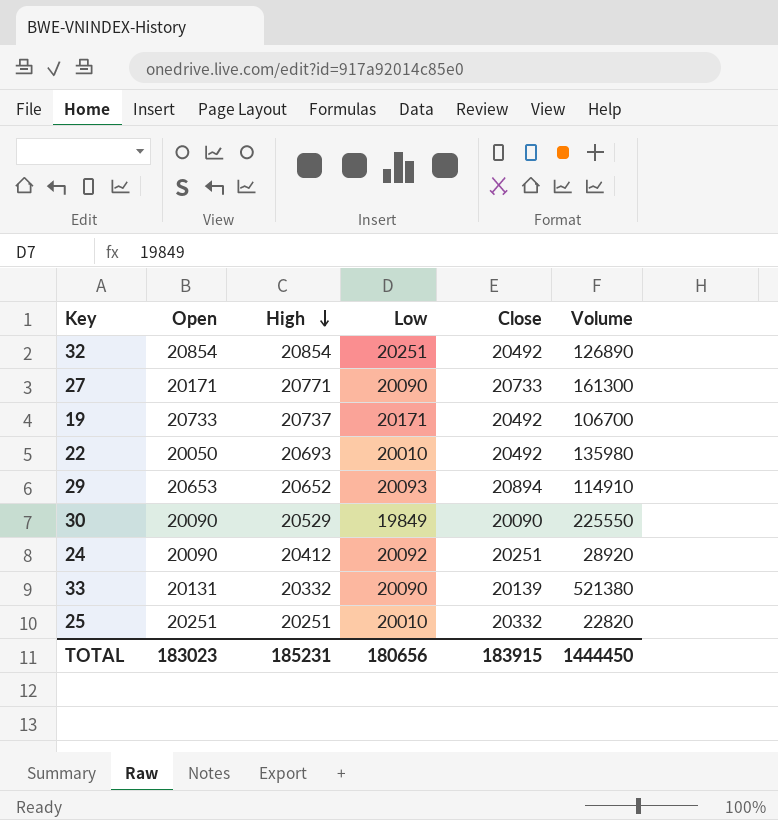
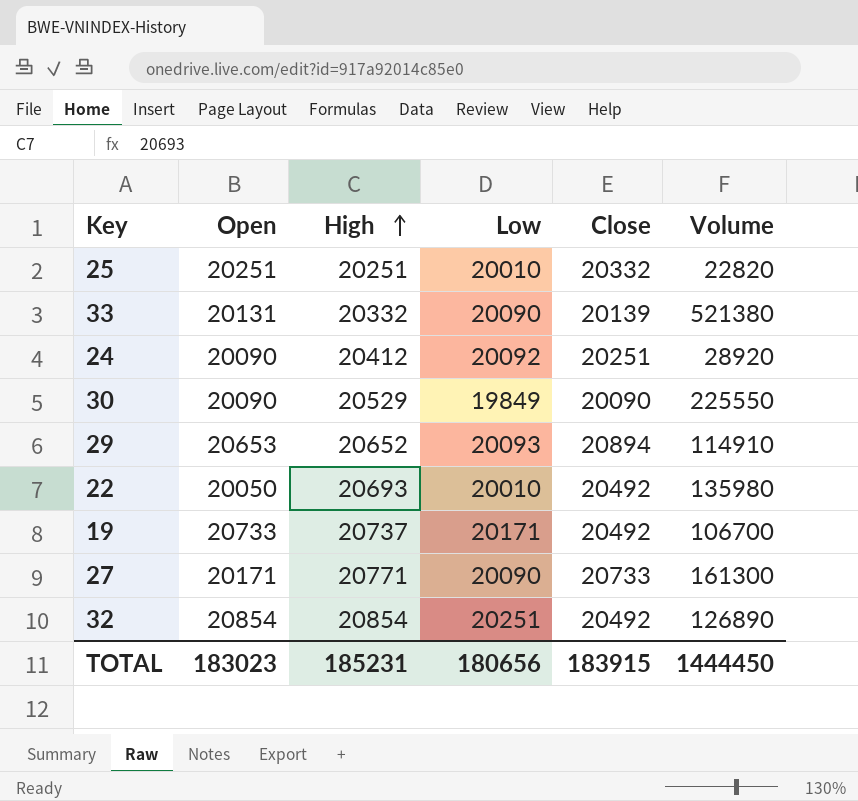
row order: High descending -> High ascending

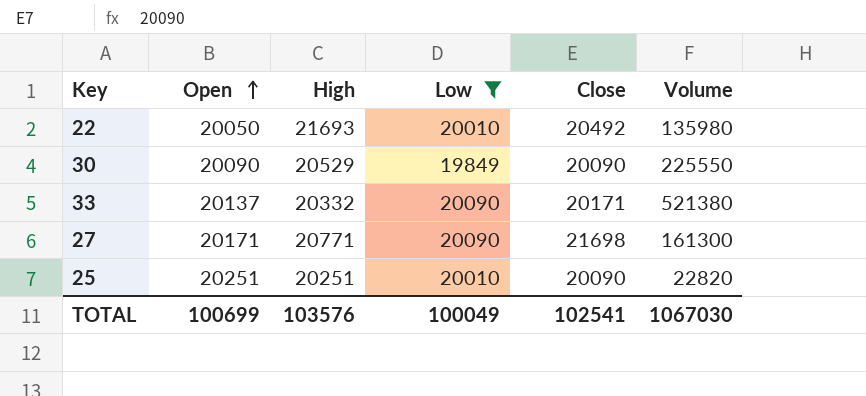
filter: none -> Low <= 20090
row order: High ascending -> Open ascending
22 | High: 20693 -> 21693
33 | Open: 20131 -> 20137
33 | Close: 20139 -> 20171
27 | Close: 20733 -> 21698
25 | Close: 20332 -> 20090
TOTAL | Open: 183023 -> 100699
TOTAL | High: 185231 -> 103576
TOTAL | Low: 180656 -> 100049
TOTAL | Close: 183915 -> 102541
TOTAL | Volume: 1444450 -> 1067030

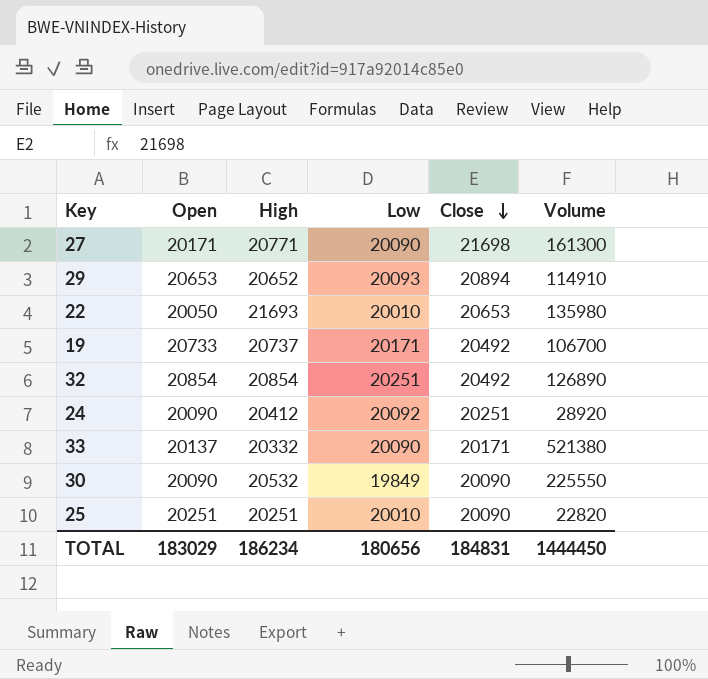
filter: Low <= 20090 -> none
row order: Open ascending -> Close descending
22 | Close: 20492 -> 20653
30 | High: 20529 -> 20532
TOTAL | Open: 100699 -> 183029
TOTAL | High: 103576 -> 186234
TOTAL | Low: 100049 -> 180656
TOTAL | Close: 102541 -> 184831
TOTAL | Volume: 1067030 -> 1444450

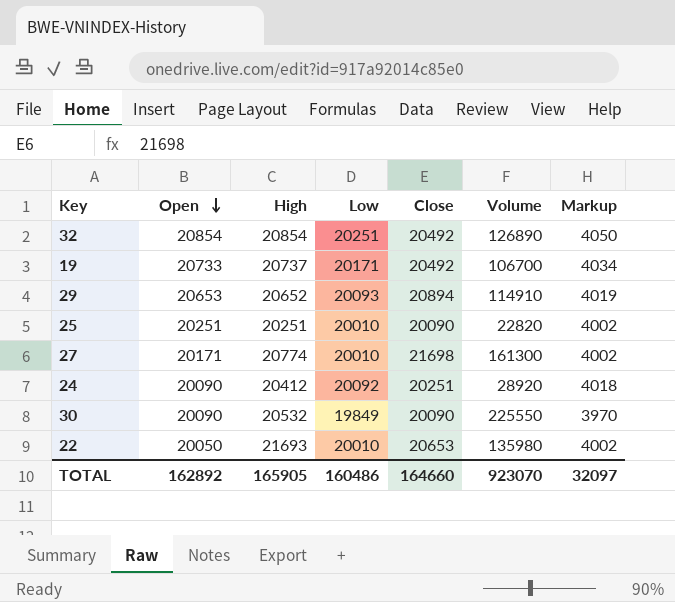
row order: Close descending -> Open descending
column Markup | formula: none -> [Low] * 0.2
row 33: 20137 | 20332 | 20090 | 20171 | 521380 -> none
27 | High: 20771 -> 20774
27 | Low: 20090 -> 20010
TOTAL | Open: 183029 -> 162892
TOTAL | High: 186234 -> 165905
TOTAL | Low: 180656 -> 160486
TOTAL | Close: 184831 -> 164660
TOTAL | Volume: 1444450 -> 923070

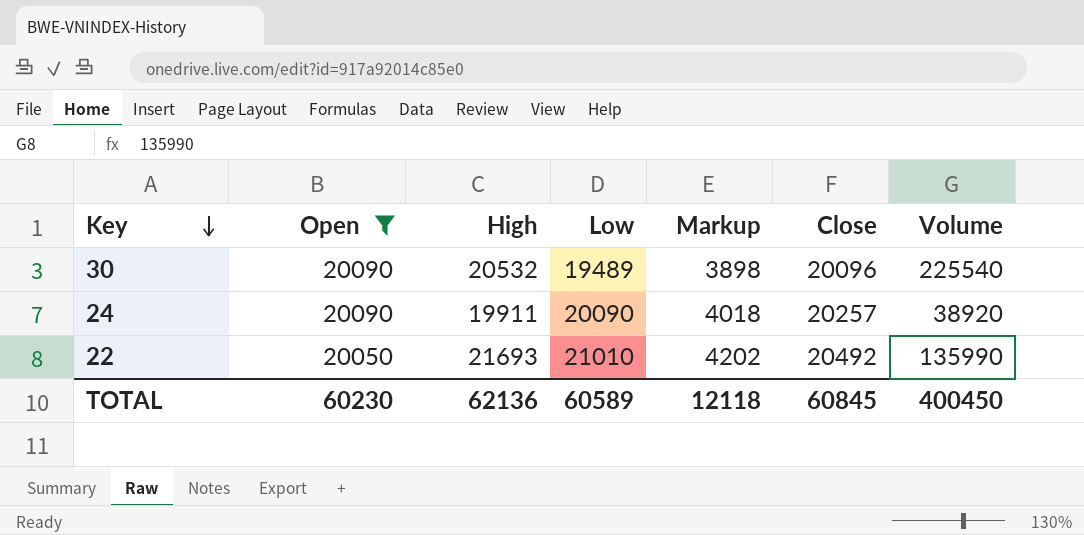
filter: none -> Open <= 20090
row order: Open descending -> Key descending
column Markup | position: 7 -> 5
30 | Low: 19849 -> 19489
30 | Markup: 3970 -> 3898
30 | Close: 20090 -> 20096
30 | Volume: 225550 -> 225540
24 | High: 20412 -> 19911
24 | Low: 20092 -> 20090
24 | Close: 20251 -> 20257
24 | Volume: 28920 -> 38920
22 | Low: 20010 -> 21010
22 | Markup: 4002 -> 4202
22 | Close: 20653 -> 20492
22 | Volume: 135980 -> 135990
TOTAL | Open: 162892 -> 60230
TOTAL | High: 165905 -> 62136
TOTAL | Low: 160486 -> 60589
TOTAL | Markup: 32097 -> 12118
TOTAL | Close: 164660 -> 60845
TOTAL | Volume: 923070 -> 400450

